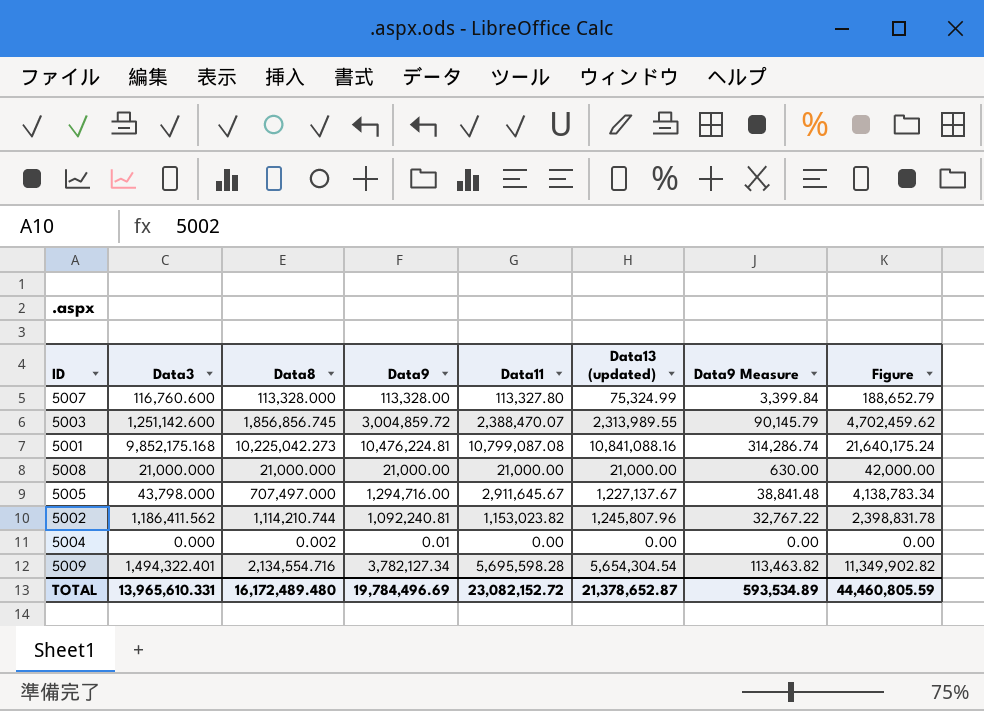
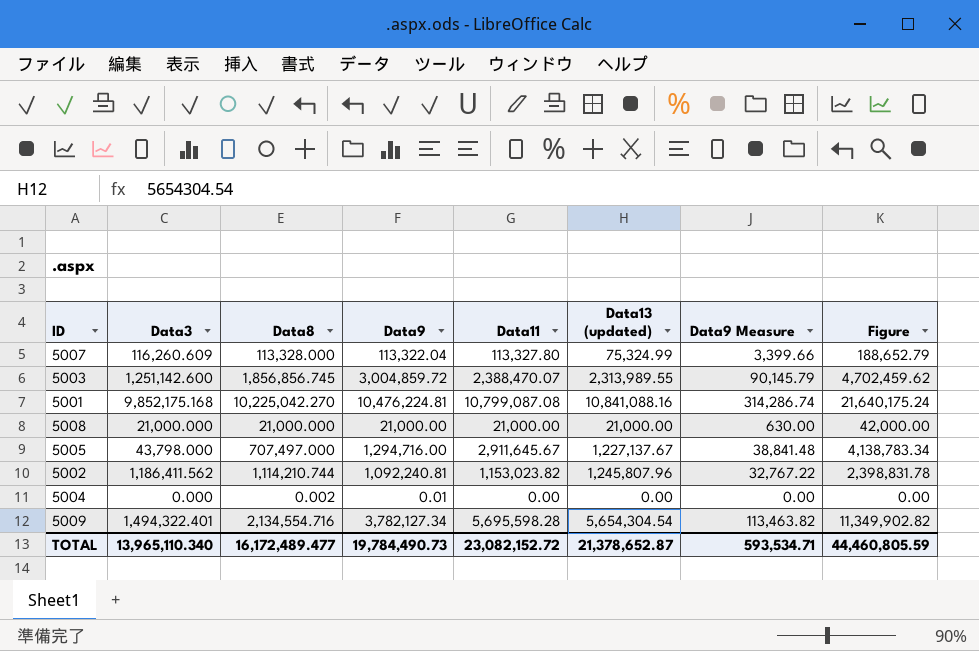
5007 | Data3: 116,760.600 -> 116,260.609
5007 | Data9: 113,328.00 -> 113,322.04
5007 | Data9 Measure: 3,399.84 -> 3,399.66
5001 | Data8: 10,225,042.273 -> 10,225,042.270
TOTAL | Data3: 13,965,610.331 -> 13,965,110.340
TOTAL | Data8: 16,172,489.480 -> 16,172,489.477
TOTAL | Data9: 19,784,496.69 -> 19,784,490.73
TOTAL | Data9 Measure: 593,534.89 -> 593,534.71

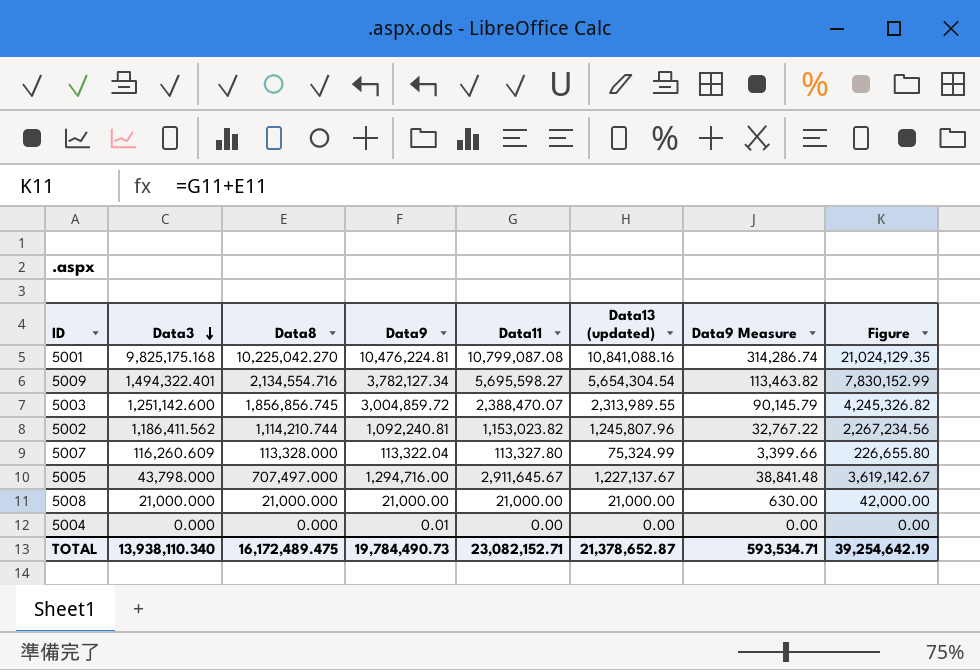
row order: none -> Data3 descending
column Figure | formula: [Data11] + [Data13 (updated)] -> [Data8] + [Data11]
5001 | Data3: 9,852,175.168 -> 9,825,175.168
5009 | Data11: 5,695,598.28 -> 5,695,598.27
5004 | Data8: 0.002 -> 0.000
TOTAL | Data3: 13,965,110.340 -> 13,938,110.340
TOTAL | Data8: 16,172,489.477 -> 16,172,489.475
TOTAL | Data11: 23,082,152.72 -> 23,082,152.71
TOTAL | Figure: 44,460,805.59 -> 39,254,642.19

